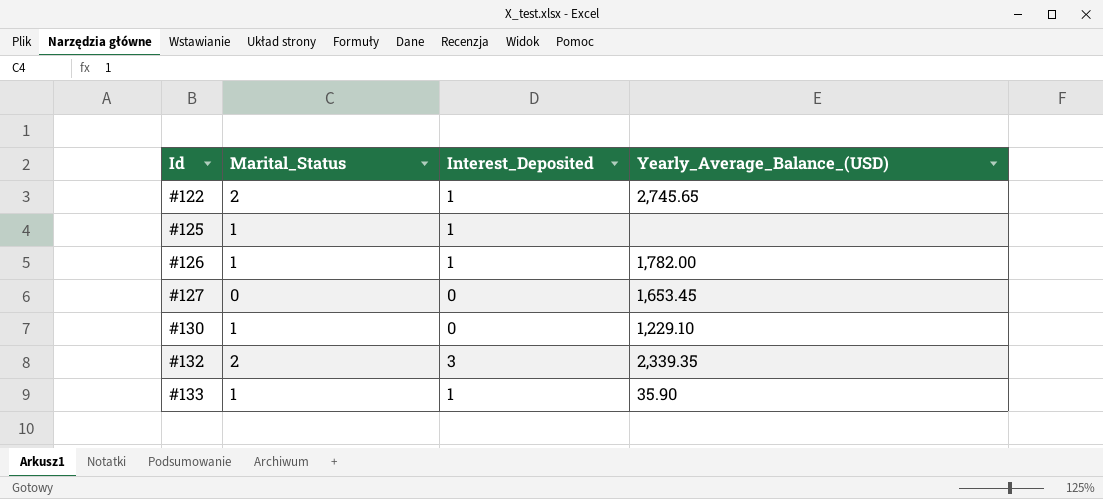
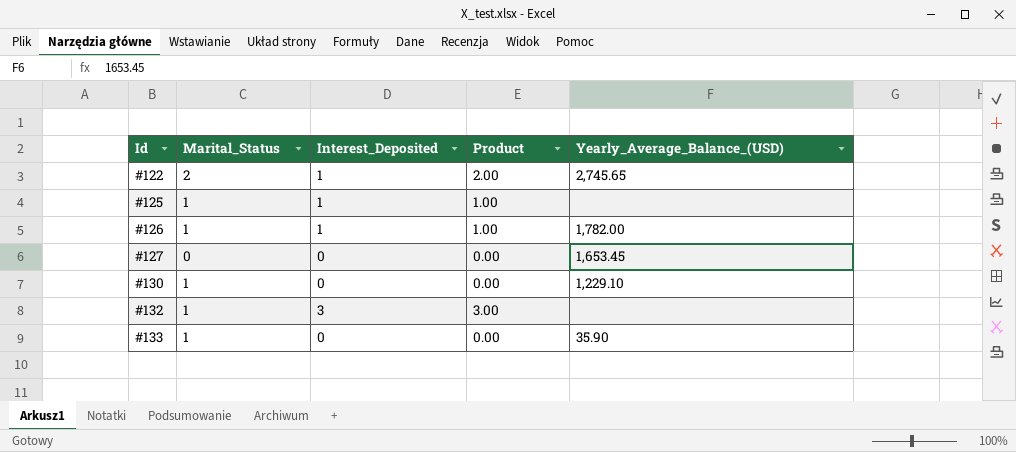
column Product | formula: none -> [Marital_Status] * [Interest_Deposited]
#132 | Marital_Status: 2 -> 1
#132 | Yearly_Average_Balance_(USD): 2,339.35 -> none
#133 | Interest_Deposited: 1 -> 0

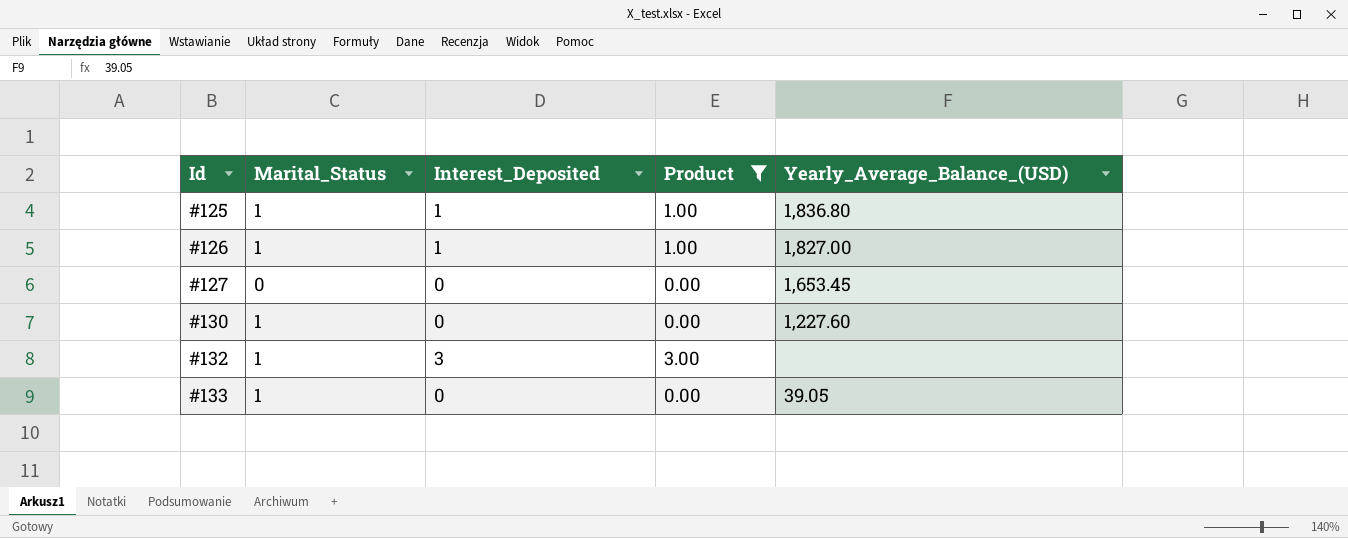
filter: none -> Product != 2.00
#125 | Yearly_Average_Balance_(USD): none -> 1,836.80
#126 | Yearly_Average_Balance_(USD): 1,782.00 -> 1,827.00
#130 | Yearly_Average_Balance_(USD): 1,229.10 -> 1,227.60
#133 | Yearly_Average_Balance_(USD): 35.90 -> 39.05

